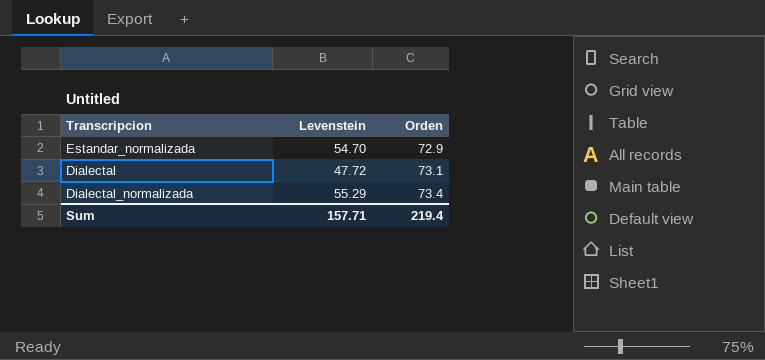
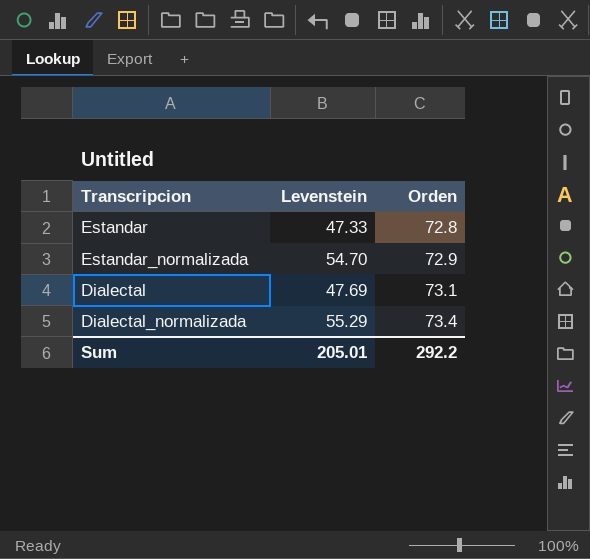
row Estandar: none -> 47.33 | 72.8
Dialectal | Levenstein: 47.72 -> 47.69
Sum | Levenstein: 157.71 -> 205.01
Sum | Orden: 219.4 -> 292.2

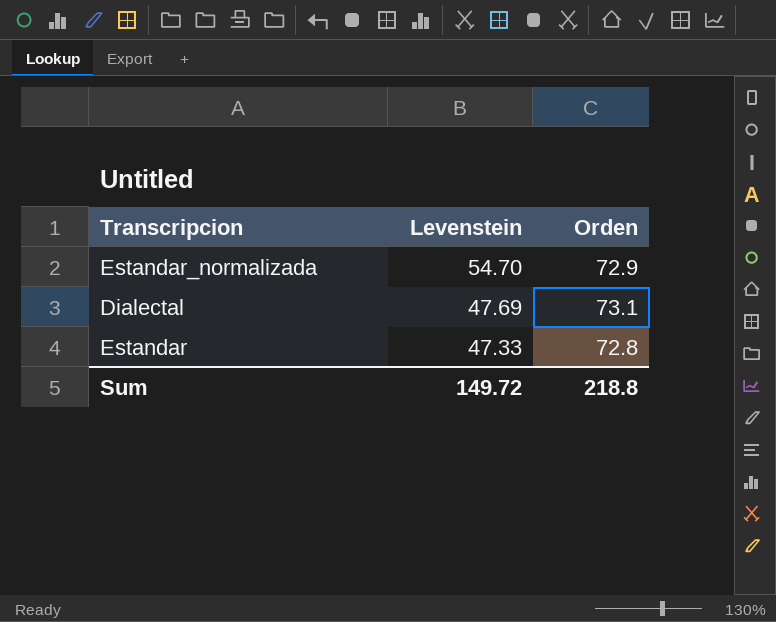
row order: Orden ascending -> Levenstein descending
row Dialectal_normalizada: 55.29 | 73.4 -> none
Sum | Levenstein: 205.01 -> 149.72
Sum | Orden: 292.2 -> 218.8

